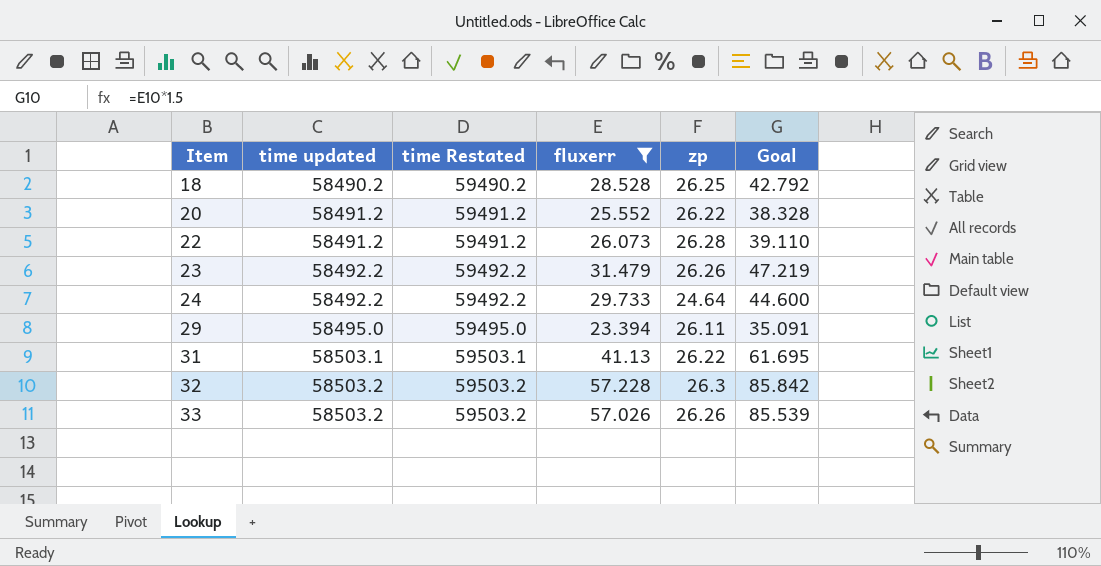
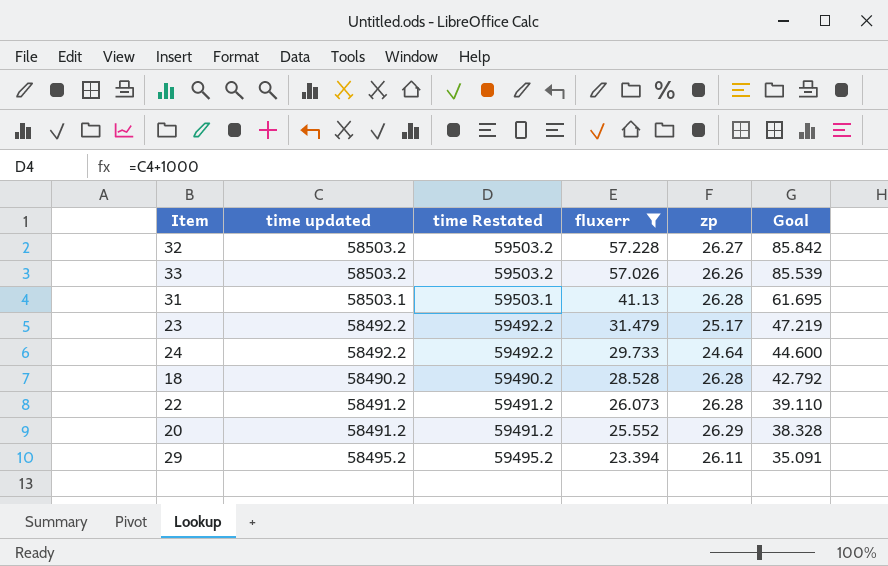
row order: Item ascending -> fluxerr descending
32 | zp: 26.3 -> 26.27
31 | zp: 26.22 -> 26.28
23 | zp: 26.26 -> 25.17
18 | zp: 26.25 -> 26.28
20 | zp: 26.22 -> 26.29
29 | time updated: 58495.0 -> 58495.2
29 | time Restated: 59495.0 -> 59495.2

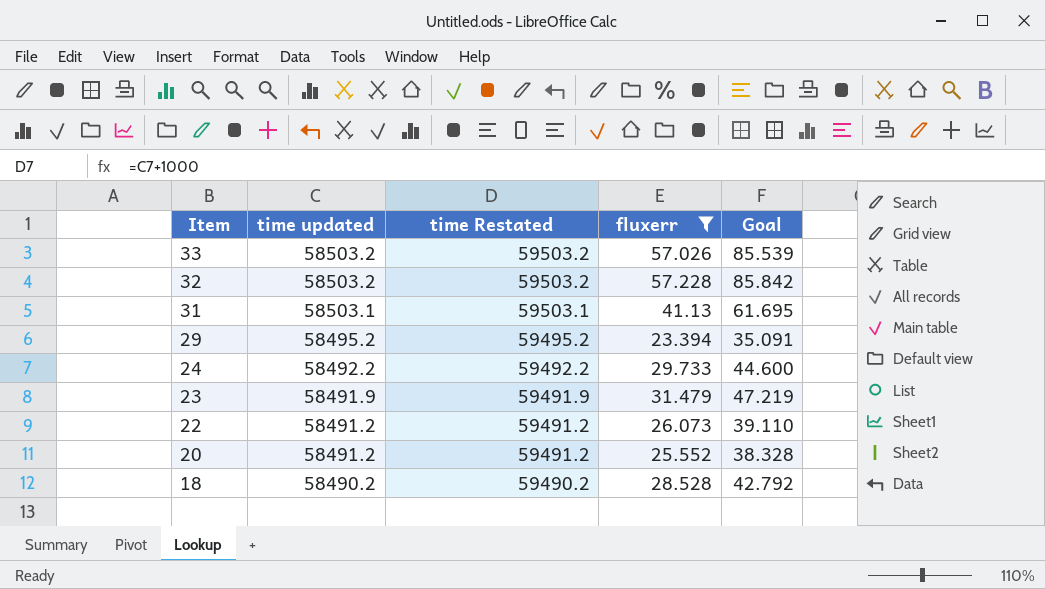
row order: fluxerr descending -> Item descending
column zp | position: 5 -> none
23 | time updated: 58492.2 -> 58491.9
23 | time Restated: 59492.2 -> 59491.9

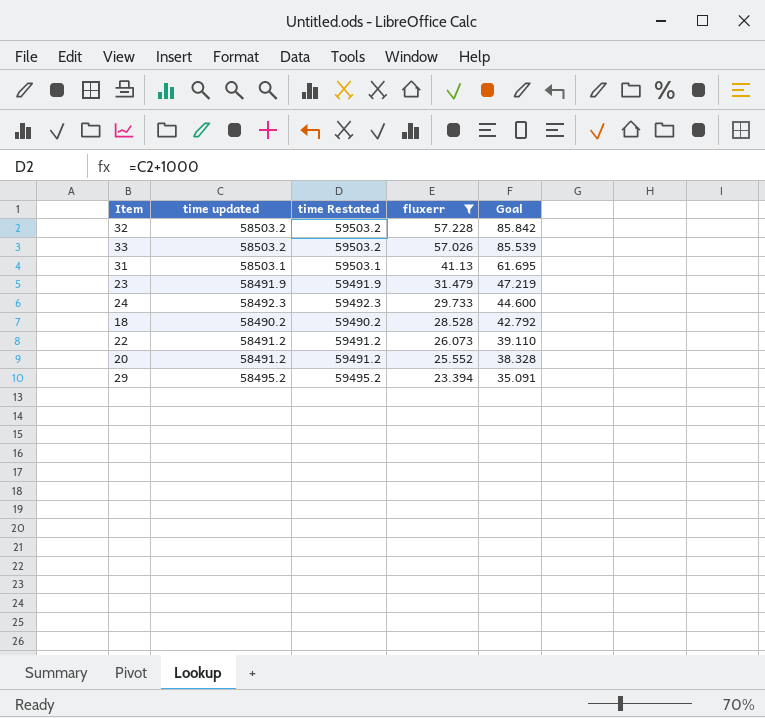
row order: Item descending -> fluxerr descending
24 | time updated: 58492.2 -> 58492.3
24 | time Restated: 59492.2 -> 59492.3

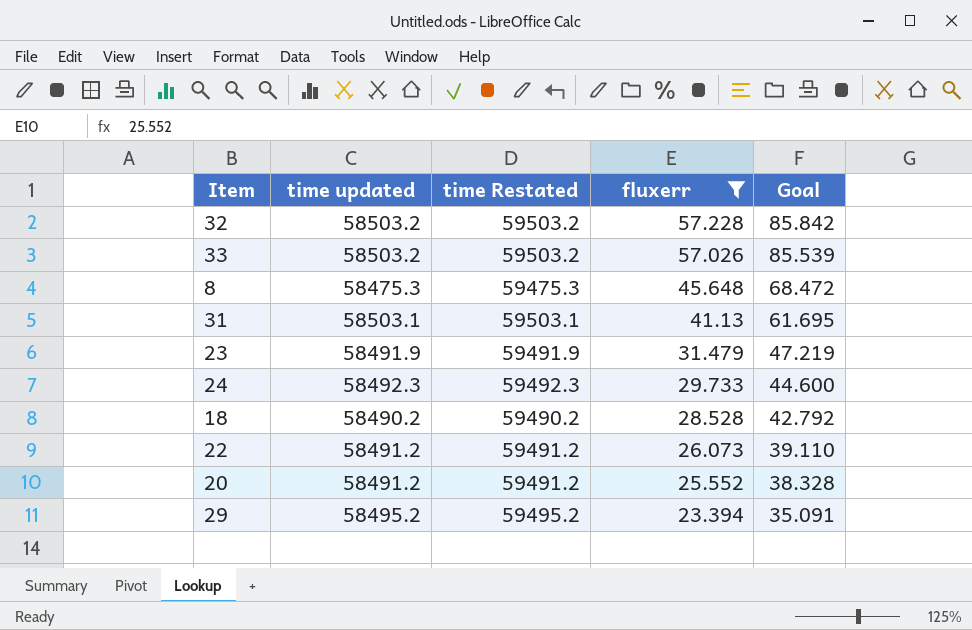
row 8: none -> 58475.3 | 59475.3 | 45.648 | 68.472

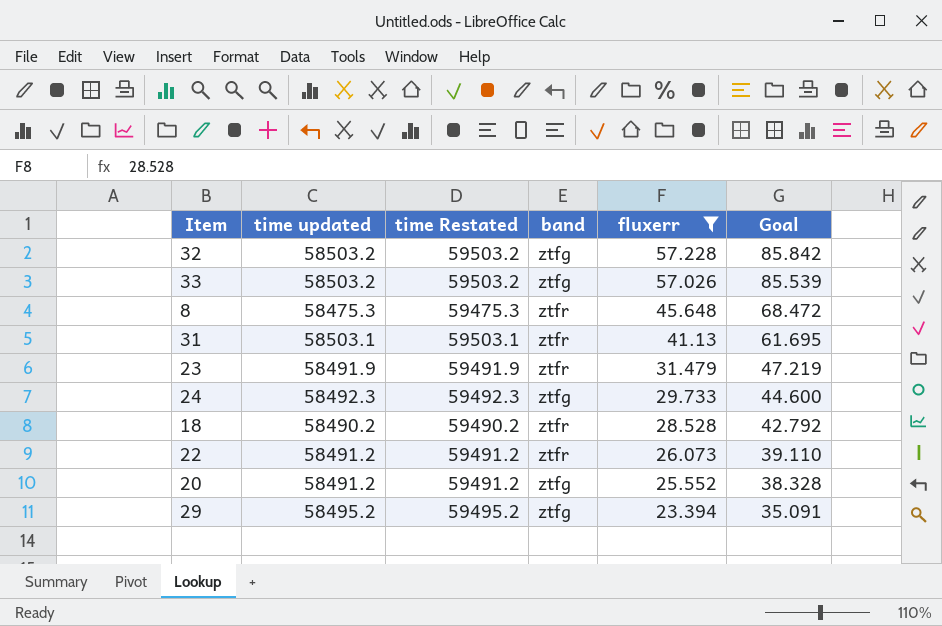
column band | position: none -> 4

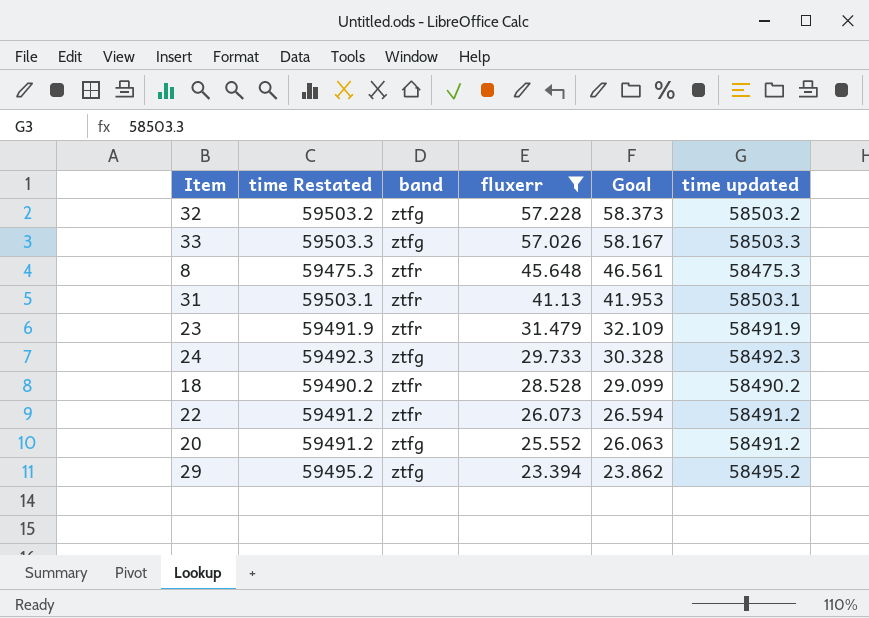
column Goal | formula: [fluxerr] * 1.5 -> [fluxerr] * 1.02
column time updated | position: 2 -> 6
33 | time Restated: 59503.2 -> 59503.3
33 | time updated: 58503.2 -> 58503.3

